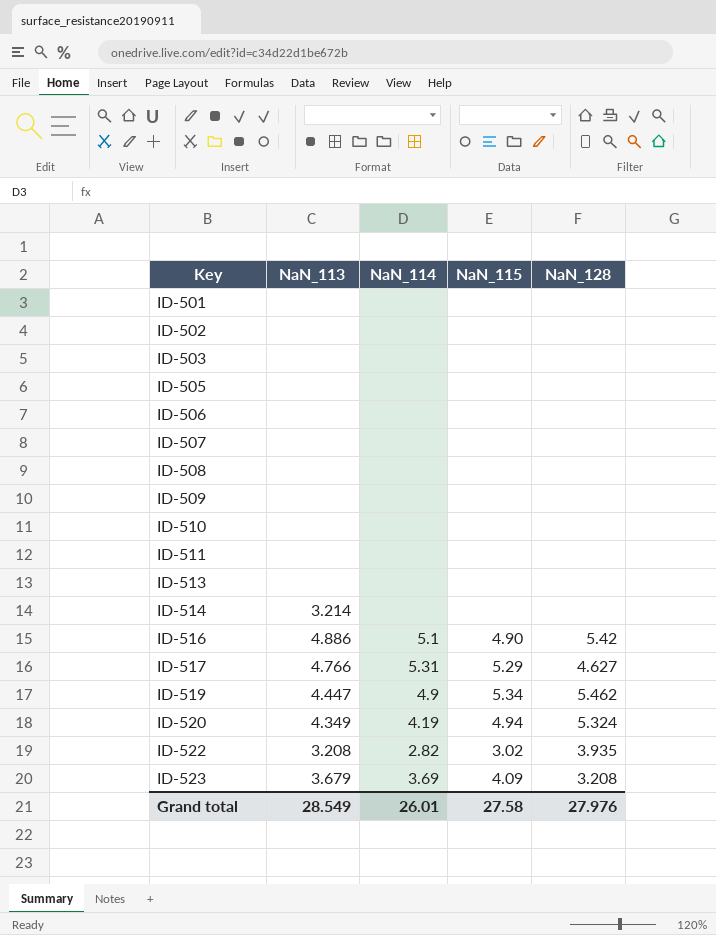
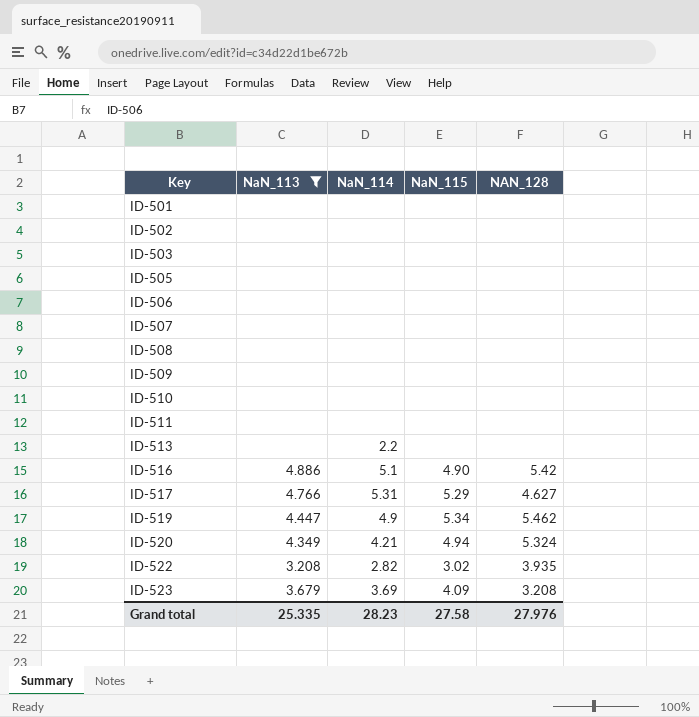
filter: none -> NaN_113 != 3.214
column name: NaN_128 -> NAN_128
ID-513 | NaN_114: none -> 2.2
ID-520 | NaN_114: 4.19 -> 4.21
Grand total | NaN_113: 28.549 -> 25.335
Grand total | NaN_114: 26.01 -> 28.23

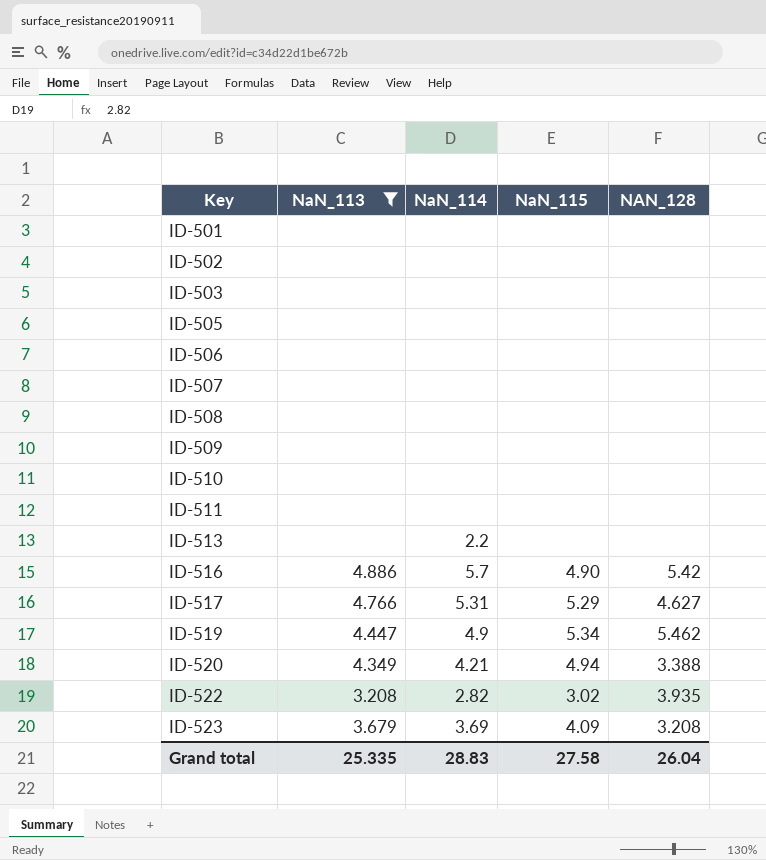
ID-516 | NaN_114: 5.1 -> 5.7
ID-520 | NAN_128: 5.324 -> 3.388
Grand total | NaN_114: 28.23 -> 28.83
Grand total | NAN_128: 27.976 -> 26.04

